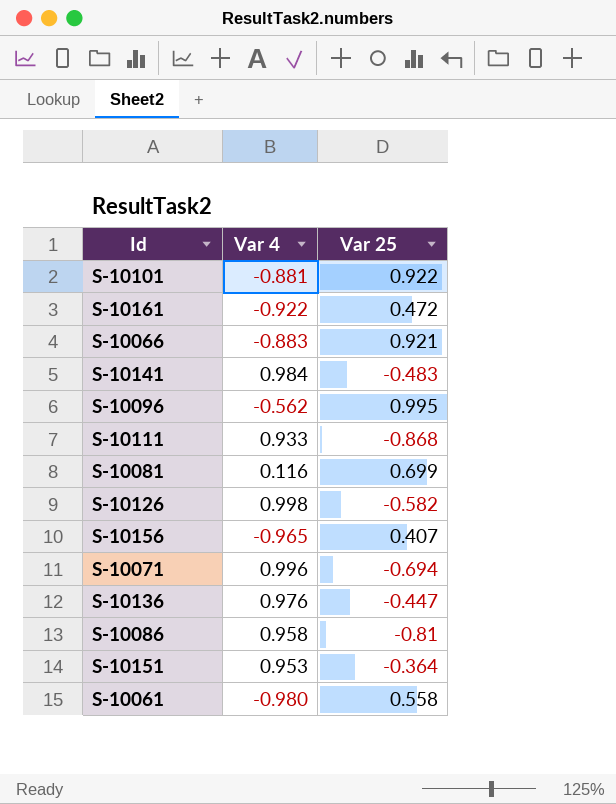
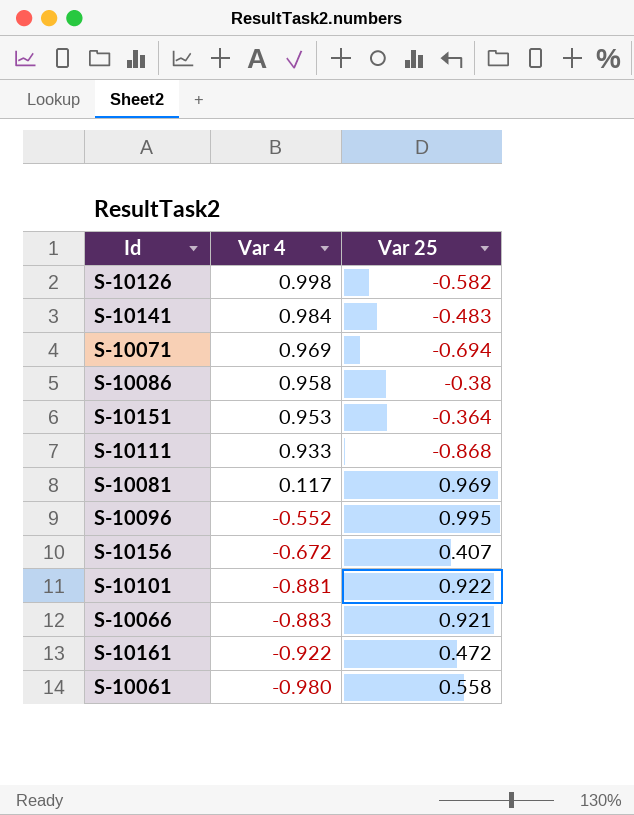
row order: none -> Var 4 descending
row S-10136: 0.976 | -0.447 -> none
S-10071 | Var 4: 0.996 -> 0.969
S-10086 | Var 25: -0.81 -> -0.38
S-10081 | Var 4: 0.116 -> 0.117
S-10081 | Var 25: 0.699 -> 0.969
S-10096 | Var 4: -0.562 -> -0.552
S-10156 | Var 4: -0.965 -> -0.672

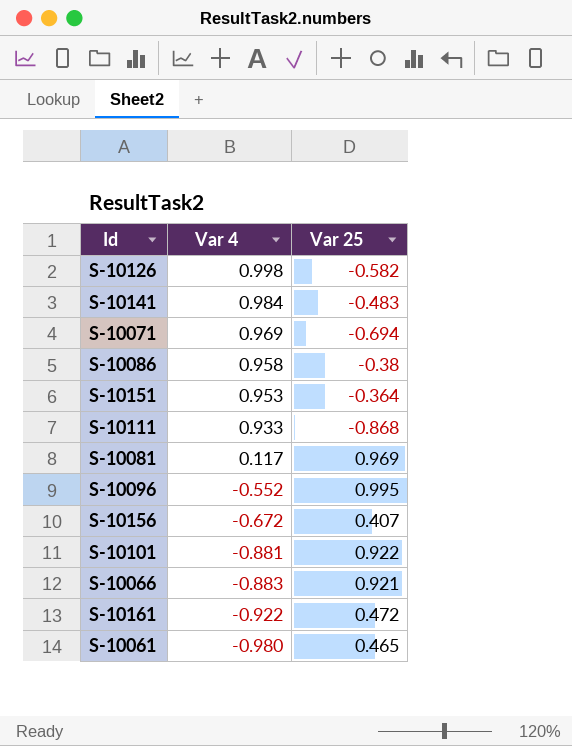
S-10061 | Var 25: 0.558 -> 0.465

